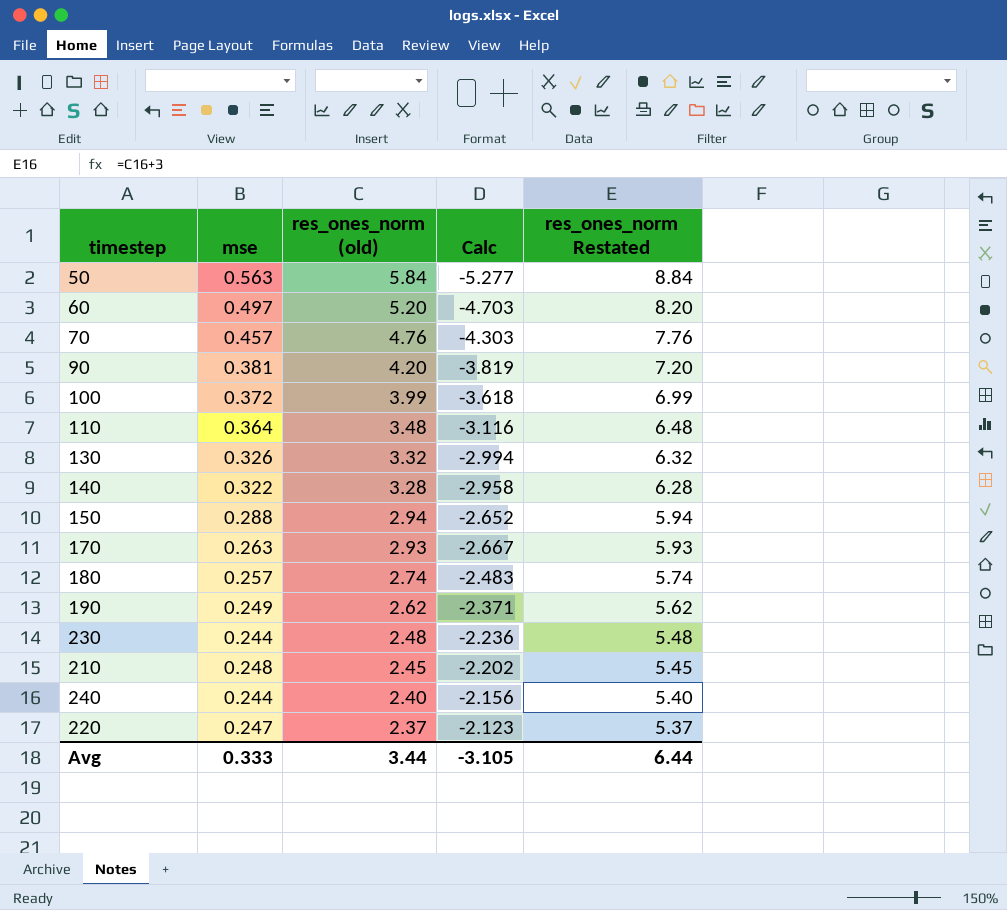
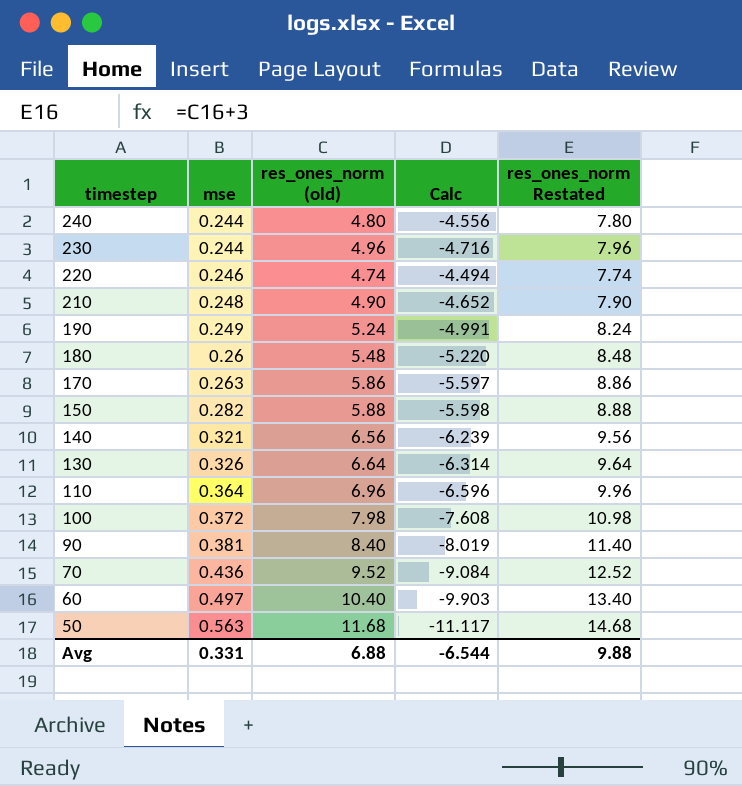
row order: res_ones_norm (old) descending -> timestep descending
240 | res_ones_norm (old): 2.40 -> 4.80
240 | Calc: -2.156 -> -4.556
240 | res_ones_norm Restated: 5.40 -> 7.80
230 | res_ones_norm (old): 2.48 -> 4.96
230 | Calc: -2.236 -> -4.716
230 | res_ones_norm Restated: 5.48 -> 7.96
220 | mse: 0.247 -> 0.246
220 | res_ones_norm (old): 2.37 -> 4.74
220 | Calc: -2.123 -> -4.494
220 | res_ones_norm Restated: 5.37 -> 7.74
210 | res_ones_norm (old): 2.45 -> 4.90
210 | Calc: -2.202 -> -4.652
210 | res_ones_norm Restated: 5.45 -> 7.90
190 | res_ones_norm (old): 2.62 -> 5.24
190 | Calc: -2.371 -> -4.991
190 | res_ones_norm Restated: 5.62 -> 8.24
180 | mse: 0.257 -> 0.26
180 | res_ones_norm (old): 2.74 -> 5.48
180 | Calc: -2.483 -> -5.220
180 | res_ones_norm Restated: 5.74 -> 8.48
170 | res_ones_norm (old): 2.93 -> 5.86
170 | Calc: -2.667 -> -5.597
170 | res_ones_norm Restated: 5.93 -> 8.86
150 | mse: 0.288 -> 0.282
150 | res_ones_norm (old): 2.94 -> 5.88
150 | Calc: -2.652 -> -5.598
150 | res_ones_norm Restated: 5.94 -> 8.88
140 | mse: 0.322 -> 0.321
140 | res_ones_norm (old): 3.28 -> 6.56
140 | Calc: -2.958 -> -6.239
140 | res_ones_norm Restated: 6.28 -> 9.56
130 | res_ones_norm (old): 3.32 -> 6.64
130 | Calc: -2.994 -> -6.314
130 | res_ones_norm Restated: 6.32 -> 9.64
110 | res_ones_norm (old): 3.48 -> 6.96
110 | Calc: -3.116 -> -6.596
110 | res_ones_norm Restated: 6.48 -> 9.96
100 | res_ones_norm (old): 3.99 -> 7.98
100 | Calc: -3.618 -> -7.608
100 | res_ones_norm Restated: 6.99 -> 10.98
90 | res_ones_norm (old): 4.20 -> 8.40
90 | Calc: -3.819 -> -8.019
90 | res_ones_norm Restated: 7.20 -> 11.40
70 | mse: 0.457 -> 0.436
70 | res_ones_norm (old): 4.76 -> 9.52
70 | Calc: -4.303 -> -9.084
70 | res_ones_norm Restated: 7.76 -> 12.52
60 | res_ones_norm (old): 5.20 -> 10.40
60 | Calc: -4.703 -> -9.903
60 | res_ones_norm Restated: 8.20 -> 13.40
50 | res_ones_norm (old): 5.84 -> 11.68
50 | Calc: -5.277 -> -11.117
50 | res_ones_norm Restated: 8.84 -> 14.68
Avg | mse: 0.333 -> 0.331
Avg | res_ones_norm (old): 3.44 -> 6.88
Avg | Calc: -3.105 -> -6.544
Avg | res_ones_norm Restated: 6.44 -> 9.88

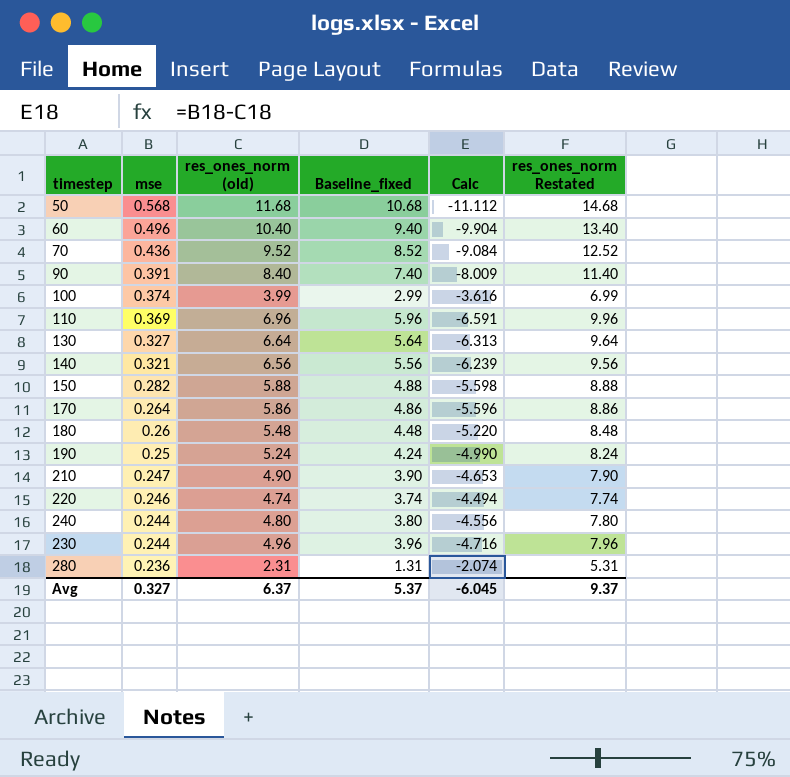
row order: timestep descending -> mse descending
column Baseline_fixed | formula: none -> [res_ones_norm (old)] - 1
50 | mse: 0.563 -> 0.568
50 | Calc: -11.117 -> -11.112
60 | mse: 0.497 -> 0.496
60 | Calc: -9.903 -> -9.904
90 | mse: 0.381 -> 0.391
90 | Calc: -8.019 -> -8.009
100 | mse: 0.372 -> 0.374
100 | res_ones_norm (old): 7.98 -> 3.99
100 | Calc: -7.608 -> -3.616
100 | res_ones_norm Restated: 10.98 -> 6.99
110 | mse: 0.364 -> 0.369
110 | Calc: -6.596 -> -6.591
130 | mse: 0.326 -> 0.327
130 | Calc: -6.314 -> -6.313
170 | mse: 0.263 -> 0.264
170 | Calc: -5.597 -> -5.596
190 | mse: 0.249 -> 0.25
190 | Calc: -4.991 -> -4.990
210 | mse: 0.248 -> 0.247
210 | Calc: -4.652 -> -4.653
row 280: none -> 0.236 | 2.31 | 1.31 | -2.074 | 5.31
Avg | mse: 0.331 -> 0.327
Avg | res_ones_norm (old): 6.88 -> 6.37
Avg | Calc: -6.544 -> -6.045
Avg | res_ones_norm Restated: 9.88 -> 9.37

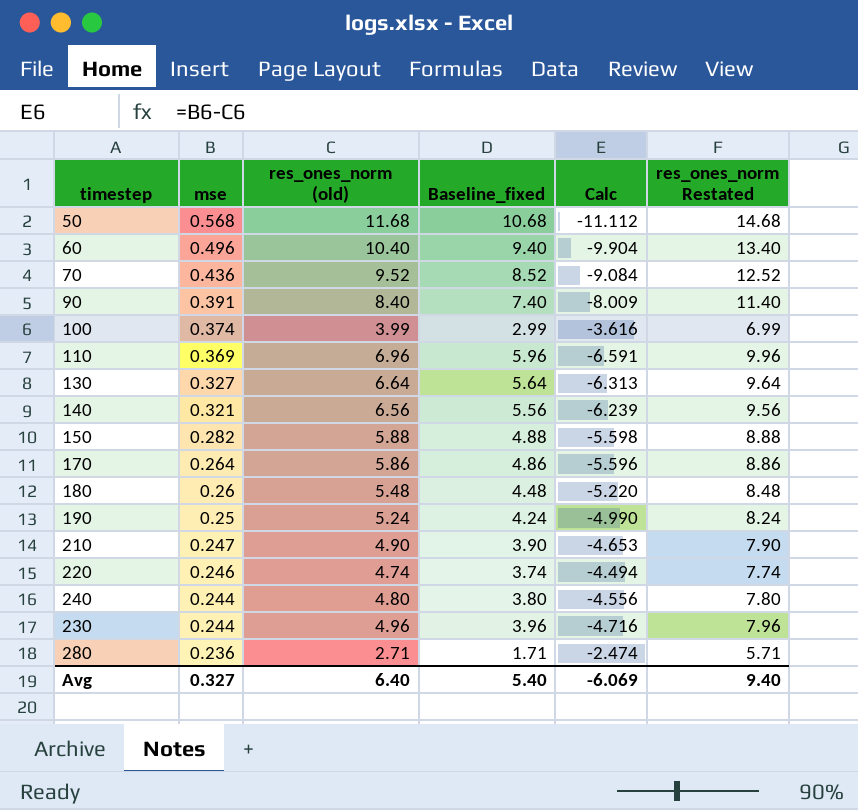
280 | res_ones_norm (old): 2.31 -> 2.71
280 | Baseline_fixed: 1.31 -> 1.71
280 | Calc: -2.074 -> -2.474
280 | res_ones_norm Restated: 5.31 -> 5.71
Avg | res_ones_norm (old): 6.37 -> 6.40
Avg | Baseline_fixed: 5.37 -> 5.40
Avg | Calc: -6.045 -> -6.069
Avg | res_ones_norm Restated: 9.37 -> 9.40

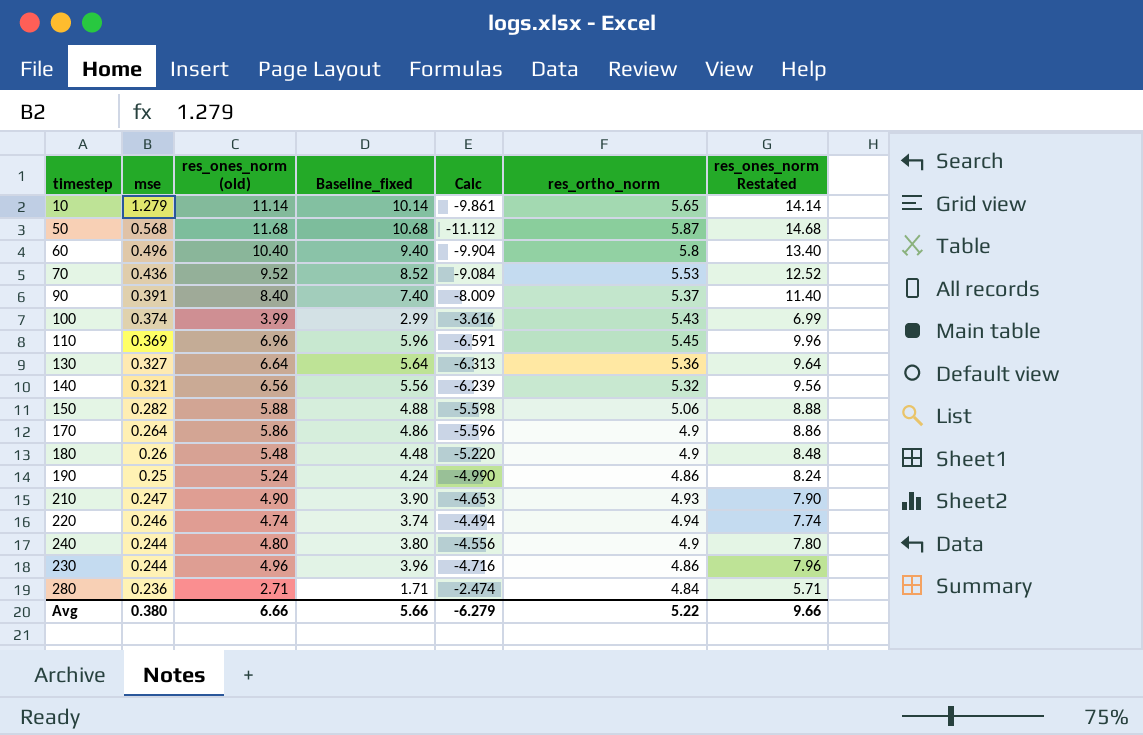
column res_ortho_norm | position: none -> 6
row 10: none -> 1.279 | 11.14 | 10.14 | -9.861 | 5.65 | 14.14
Avg | mse: 0.327 -> 0.380
Avg | res_ones_norm (old): 6.40 -> 6.66
Avg | Baseline_fixed: 5.40 -> 5.66
Avg | Calc: -6.069 -> -6.279
Avg | res_ones_norm Restated: 9.40 -> 9.66

